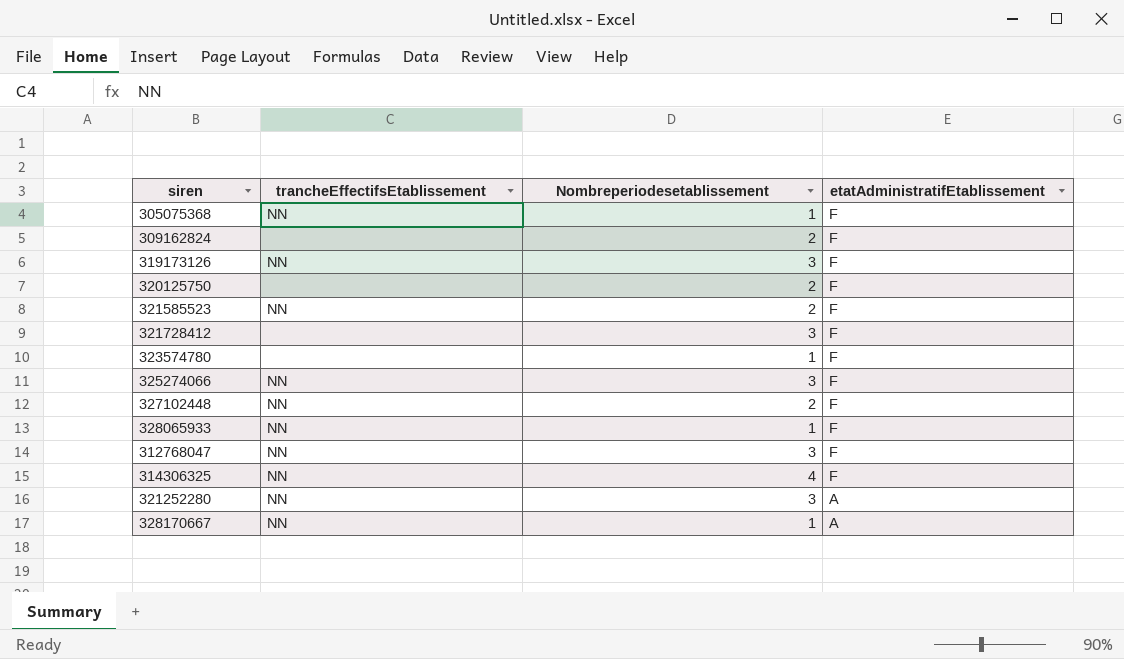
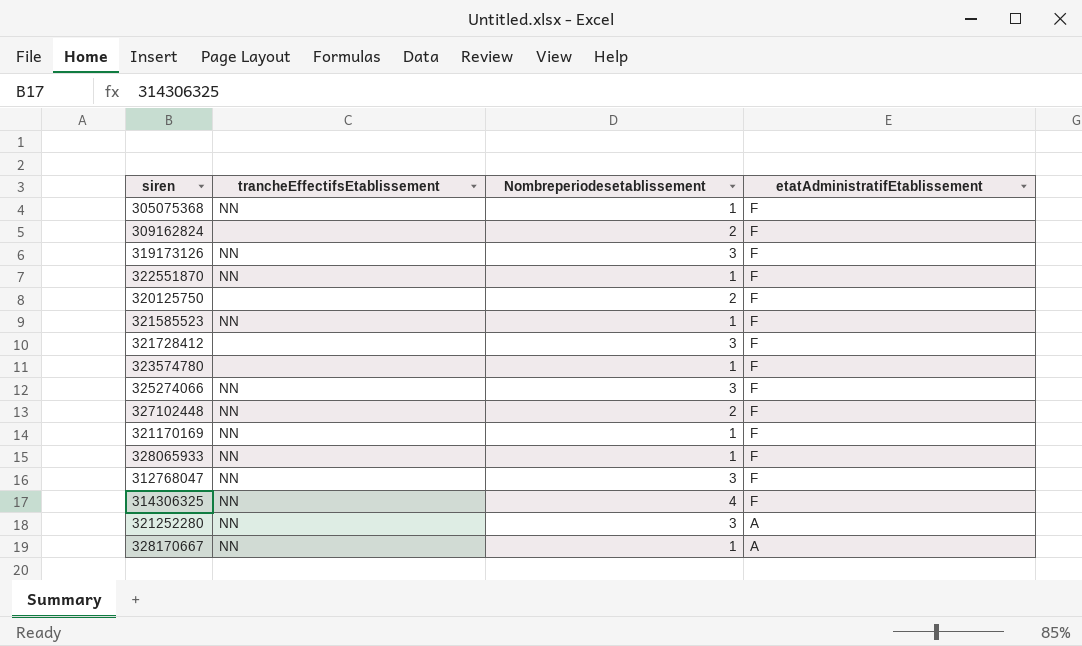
row 322551870: none -> NN | 1 | F
321585523 | Nombreperiodesetablissement: 2 -> 1
row 321170169: none -> NN | 1 | F

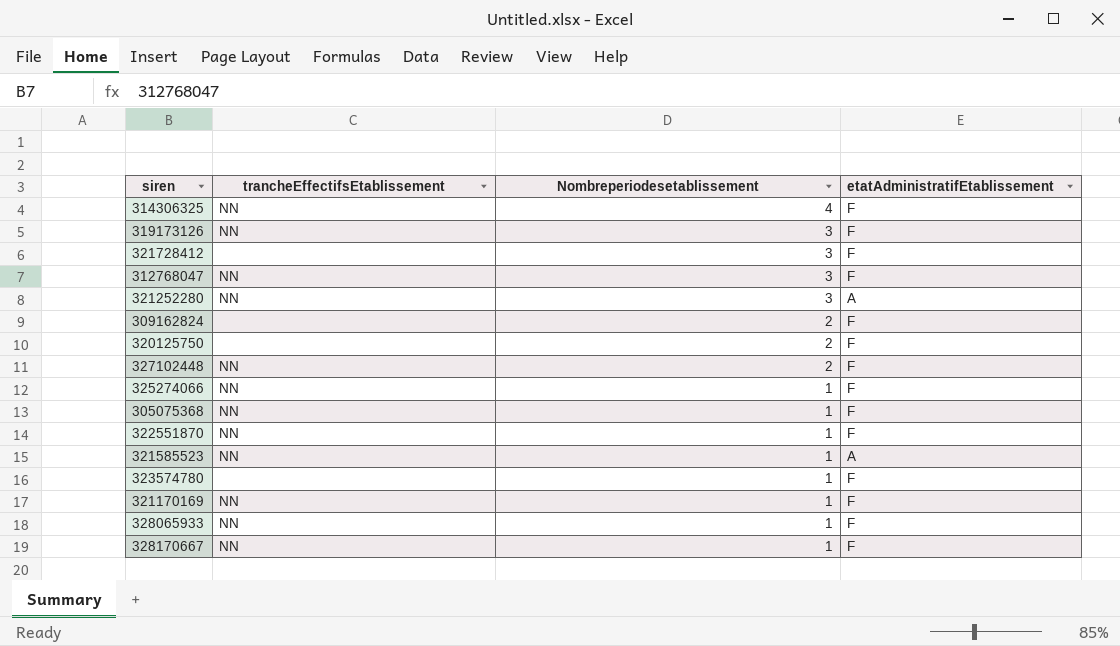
row order: etatAdministratifEtablissement descending -> Nombreperiodesetablissement descending
325274066 | Nombreperiodesetablissement: 3 -> 1
321585523 | etatAdministratifEtablissement: F -> A
328170667 | etatAdministratifEtablissement: A -> F

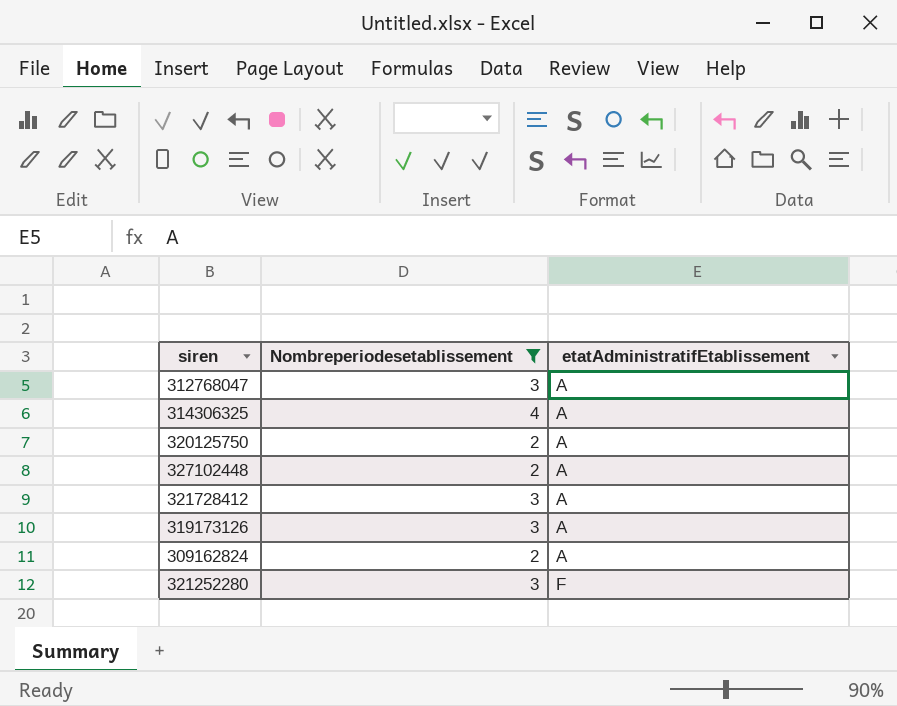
filter: none -> Nombreperiodesetablissement != 1
row order: Nombreperiodesetablissement descending -> etatAdministratifEtablissement ascending
column trancheEffectifsEtablissement | position: 2 -> none
312768047 | etatAdministratifEtablissement: F -> A
314306325 | etatAdministratifEtablissement: F -> A
320125750 | etatAdministratifEtablissement: F -> A
327102448 | etatAdministratifEtablissement: F -> A
321728412 | etatAdministratifEtablissement: F -> A
319173126 | etatAdministratifEtablissement: F -> A
309162824 | etatAdministratifEtablissement: F -> A
321252280 | etatAdministratifEtablissement: A -> F

